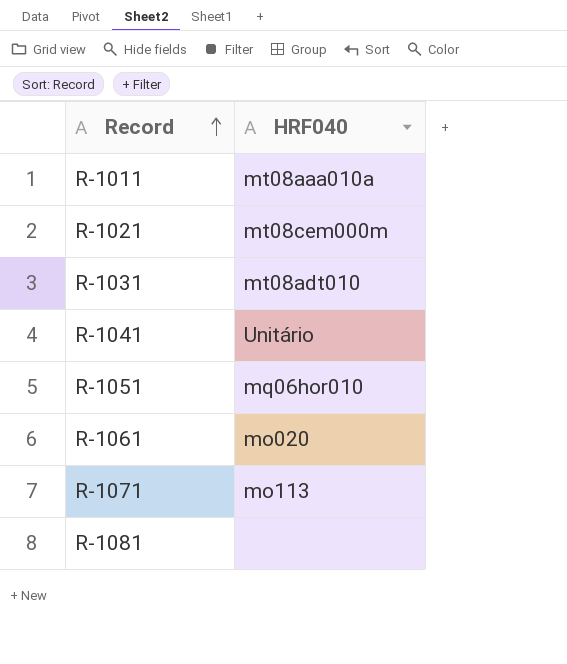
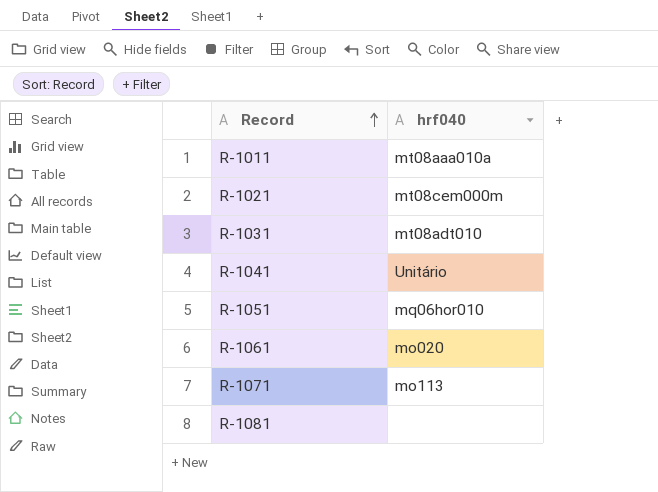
column name: HRF040 -> hrf040

